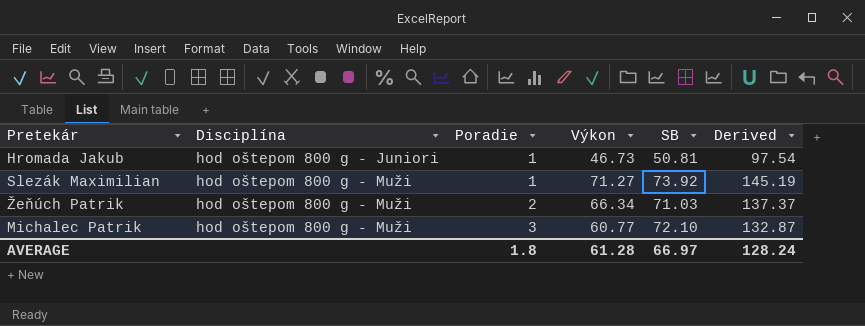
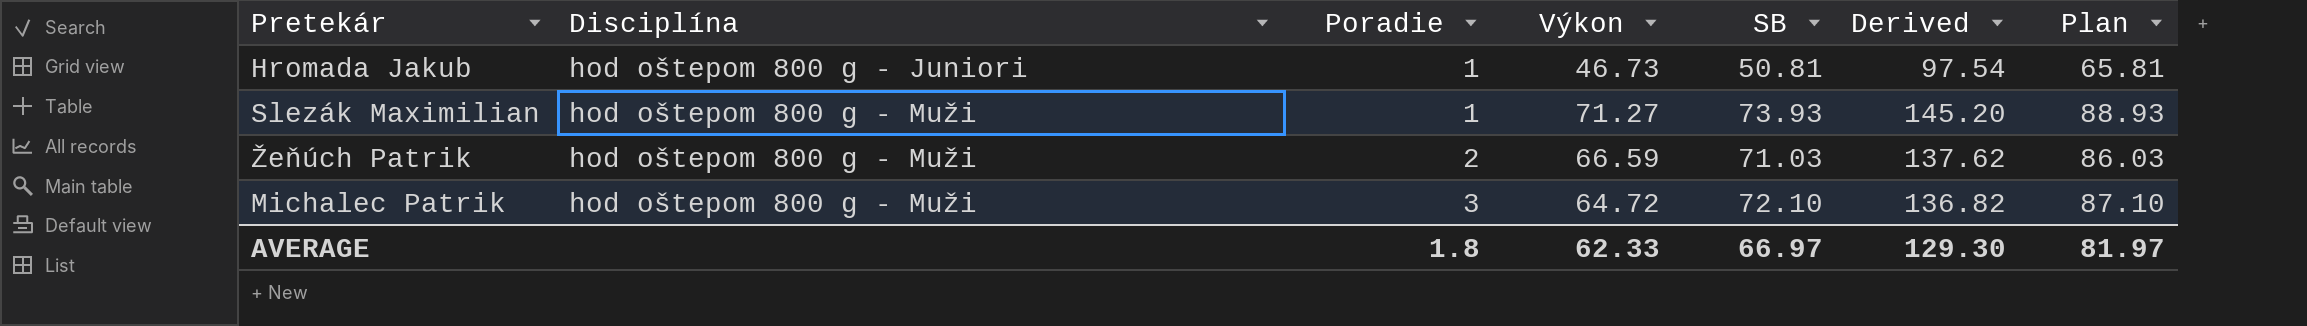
column Plan | formula: none -> [SB] + 15
Slezák Maximilian | SB: 73.92 -> 73.93
Slezák Maximilian | Derived: 145.19 -> 145.20
Žeňúch Patrik | Výkon: 66.34 -> 66.59
Žeňúch Patrik | Derived: 137.37 -> 137.62
Michalec Patrik | Výkon: 60.77 -> 64.72
Michalec Patrik | Derived: 132.87 -> 136.82
AVERAGE | Výkon: 61.28 -> 62.33
AVERAGE | Derived: 128.24 -> 129.30

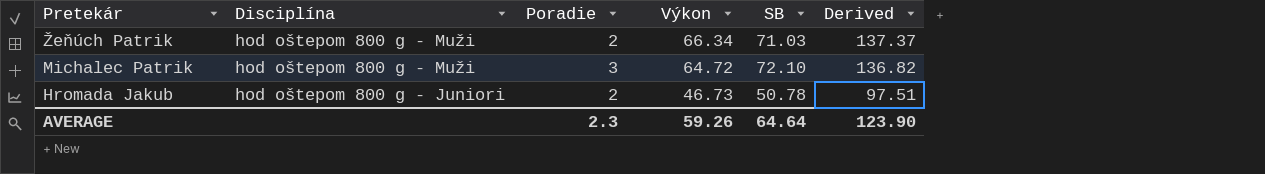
row order: Disciplína ascending -> Pretekár descending
column Plan | formula: [SB] + 15 -> none
row Slezák Maximilian: hod oštepom 800 g - Muži | 1 | 71.27 | 73.93 | 145.20 | 88.93 -> none
Žeňúch Patrik | Výkon: 66.59 -> 66.34
Žeňúch Patrik | Derived: 137.62 -> 137.37
Hromada Jakub | Poradie: 1 -> 2
Hromada Jakub | SB: 50.81 -> 50.78
Hromada Jakub | Derived: 97.54 -> 97.51
AVERAGE | Poradie: 1.8 -> 2.3
AVERAGE | Výkon: 62.33 -> 59.26
AVERAGE | SB: 66.97 -> 64.64
AVERAGE | Derived: 129.30 -> 123.90

